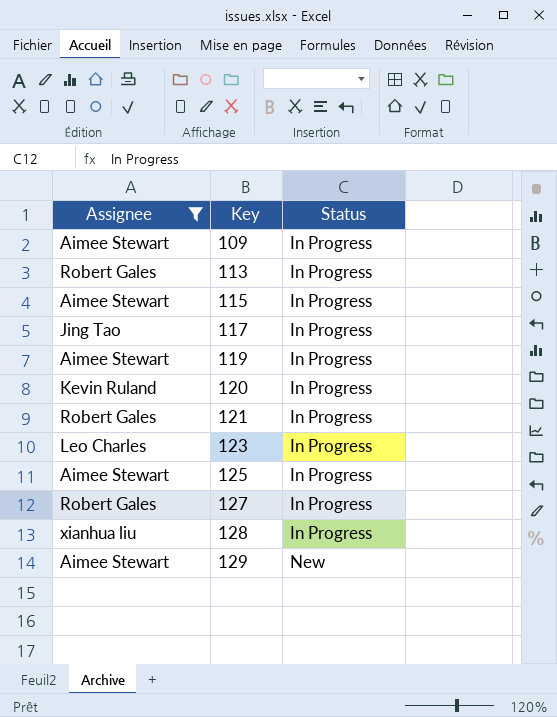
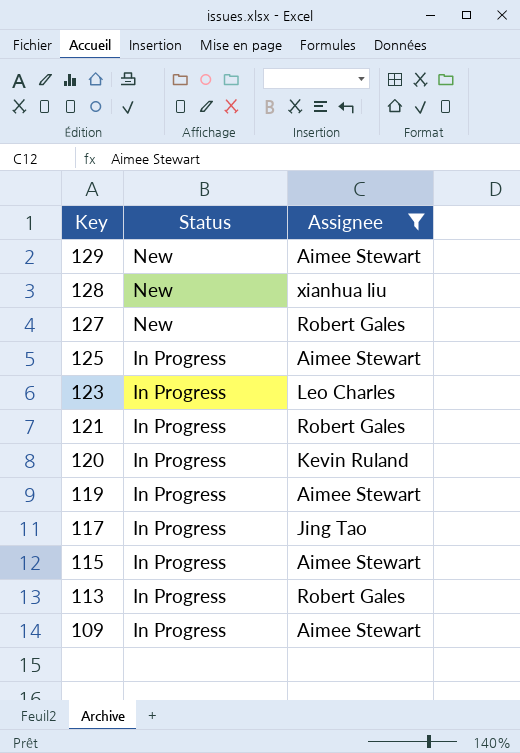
row order: Key ascending -> Key descending
column Assignee | position: 1 -> 3
128 | Status: In Progress -> New
127 | Status: In Progress -> New

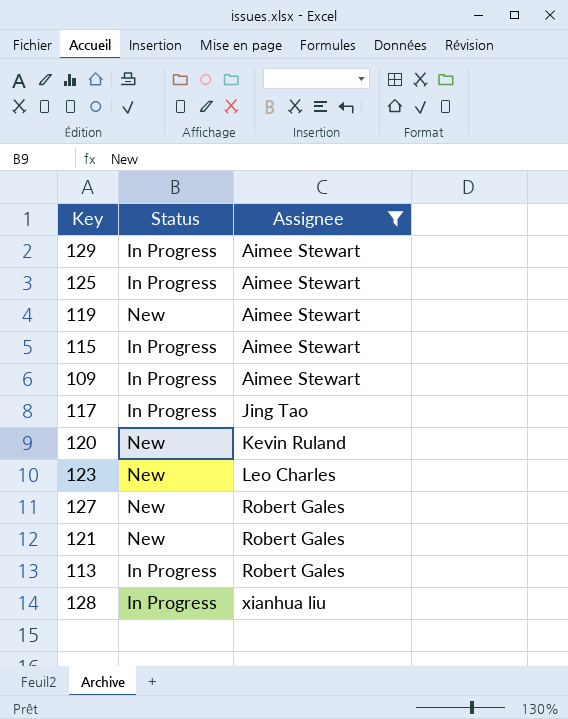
row order: Key descending -> Assignee ascending
129 | Status: New -> In Progress
119 | Status: In Progress -> New
120 | Status: In Progress -> New
123 | Status: In Progress -> New
121 | Status: In Progress -> New
128 | Status: New -> In Progress

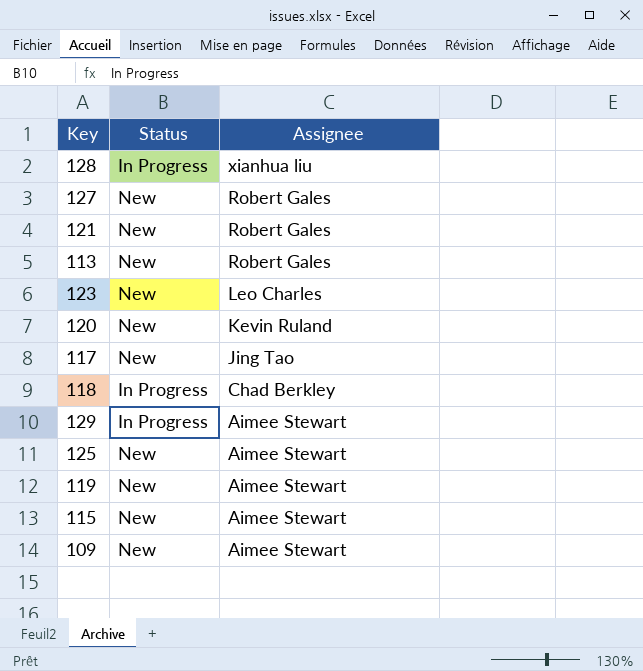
filter: Assignee != Chad Berkley -> none
row order: Assignee ascending -> Assignee descending
113 | Status: In Progress -> New
117 | Status: In Progress -> New
125 | Status: In Progress -> New
115 | Status: In Progress -> New
109 | Status: In Progress -> New

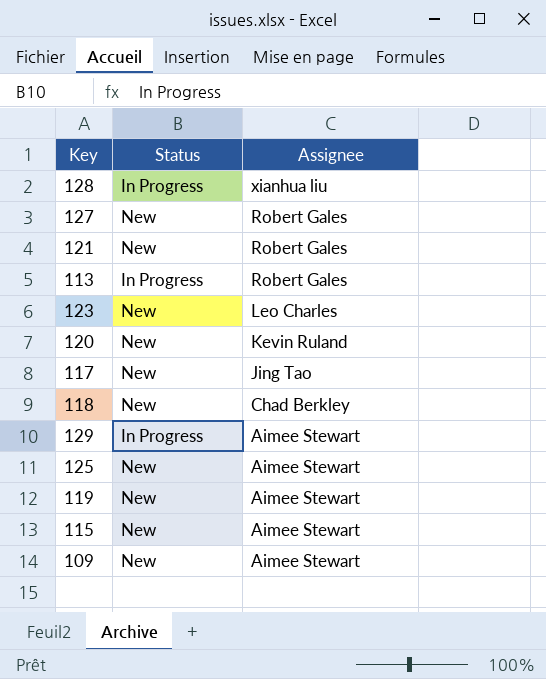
113 | Status: New -> In Progress
118 | Status: In Progress -> New

